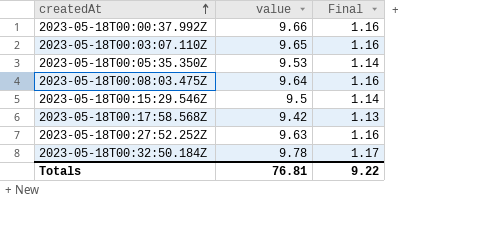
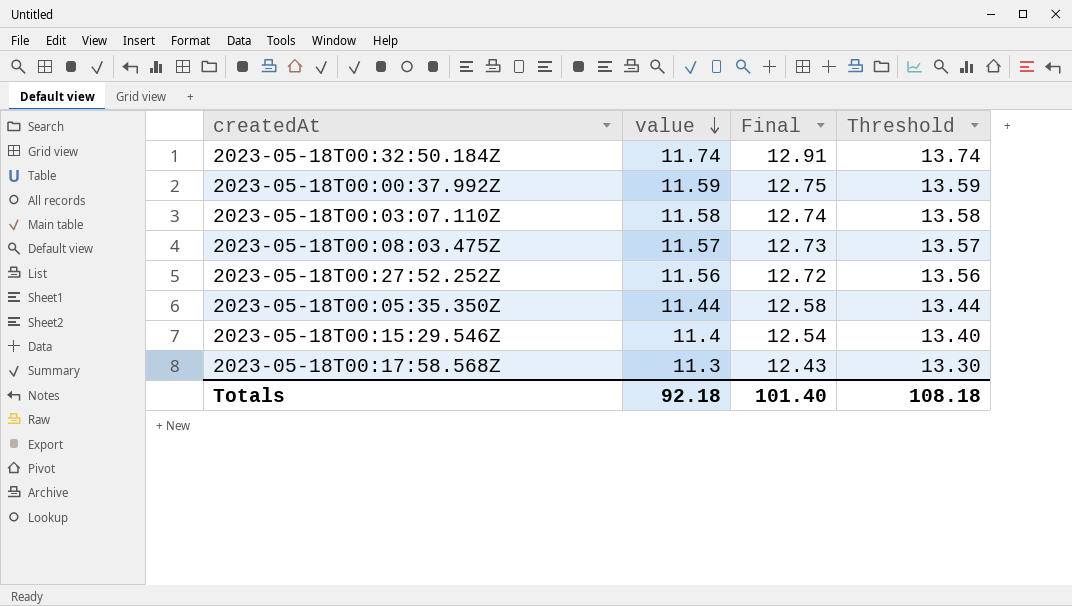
row order: createdAt ascending -> value descending
column Final | formula: [value] * 0.12 -> [value] * 1.1
column Threshold | formula: none -> [value] + 2
2023-05-18T00:32:50.184Z | value: 9.78 -> 11.74
2023-05-18T00:00:37.992Z | value: 9.66 -> 11.59
2023-05-18T00:03:07.110Z | value: 9.65 -> 11.58
2023-05-18T00:08:03.475Z | value: 9.64 -> 11.57
2023-05-18T00:27:52.252Z | value: 9.63 -> 11.56
2023-05-18T00:05:35.350Z | value: 9.53 -> 11.44
2023-05-18T00:15:29.546Z | value: 9.5 -> 11.4
2023-05-18T00:17:58.568Z | value: 9.42 -> 11.3
Totals | value: 76.81 -> 92.18
Totals | Final: 9.22 -> 101.40

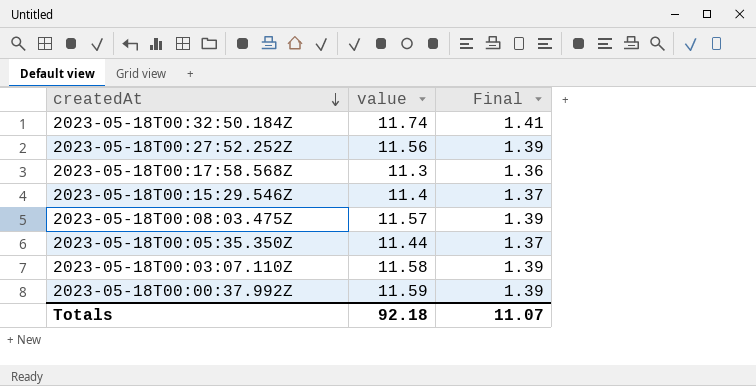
row order: value descending -> createdAt descending
column Threshold | formula: [value] + 2 -> none
column Final | formula: [value] * 1.1 -> [value] * 0.12
Totals | Final: 101.40 -> 11.07

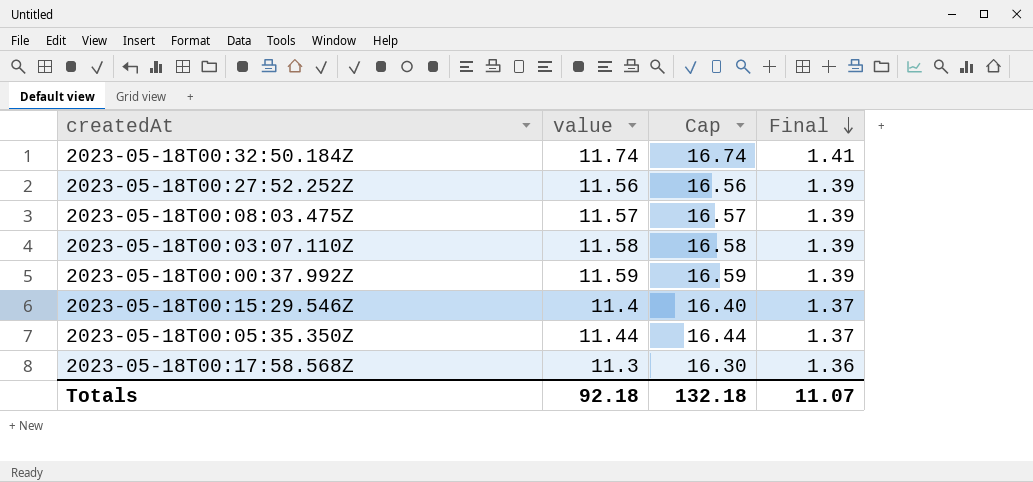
row order: createdAt descending -> Final descending
column Cap | formula: none -> [value] + 5

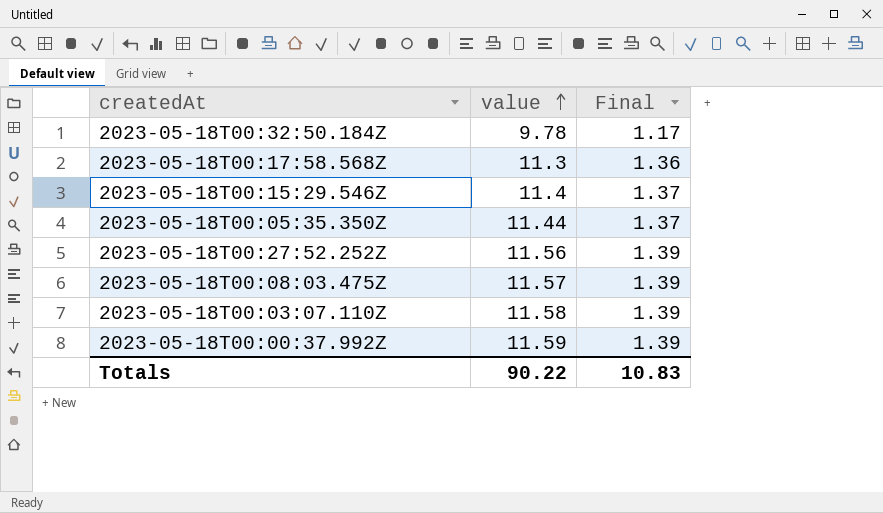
row order: Final descending -> value ascending
column Cap | formula: [value] + 5 -> none
2023-05-18T00:32:50.184Z | value: 11.74 -> 9.78
2023-05-18T00:32:50.184Z | Final: 1.41 -> 1.17
Totals | value: 92.18 -> 90.22
Totals | Final: 11.07 -> 10.83

